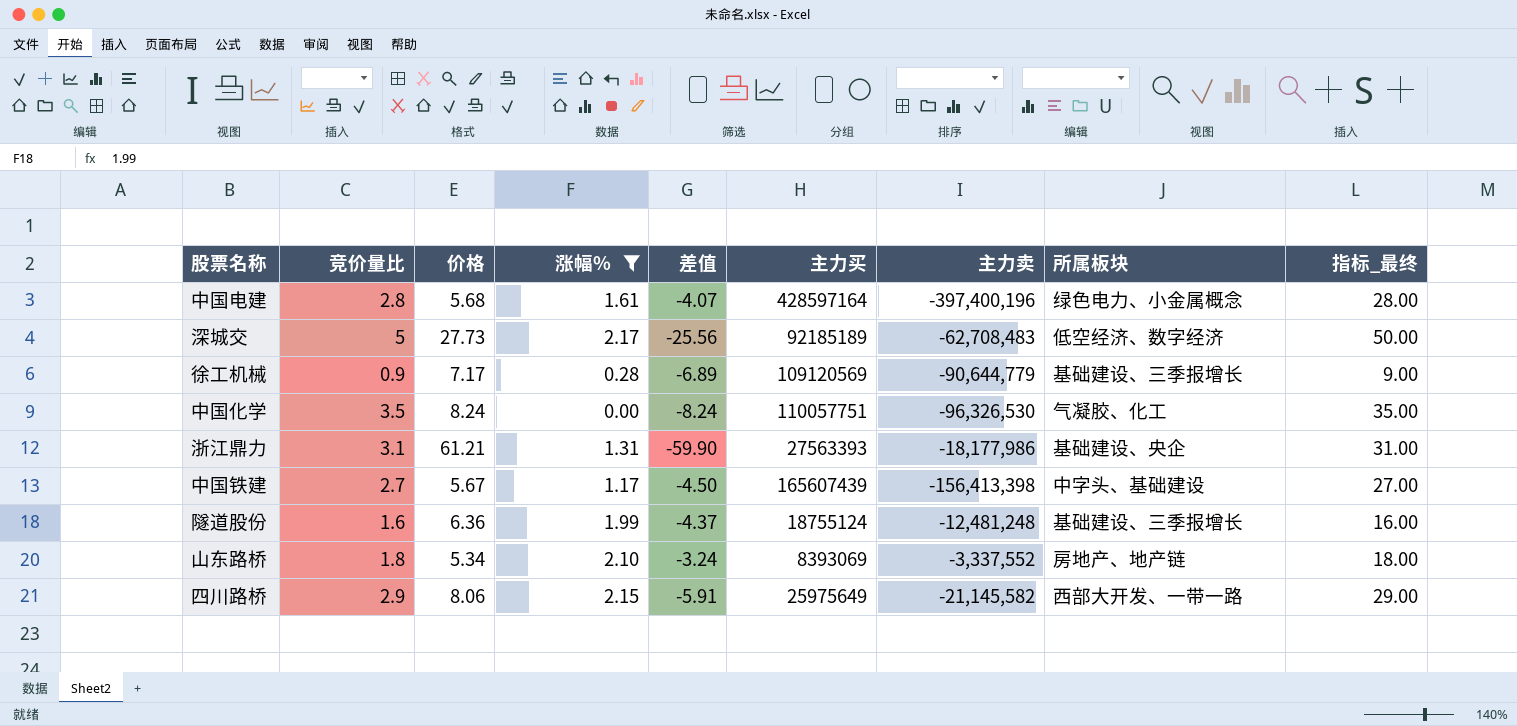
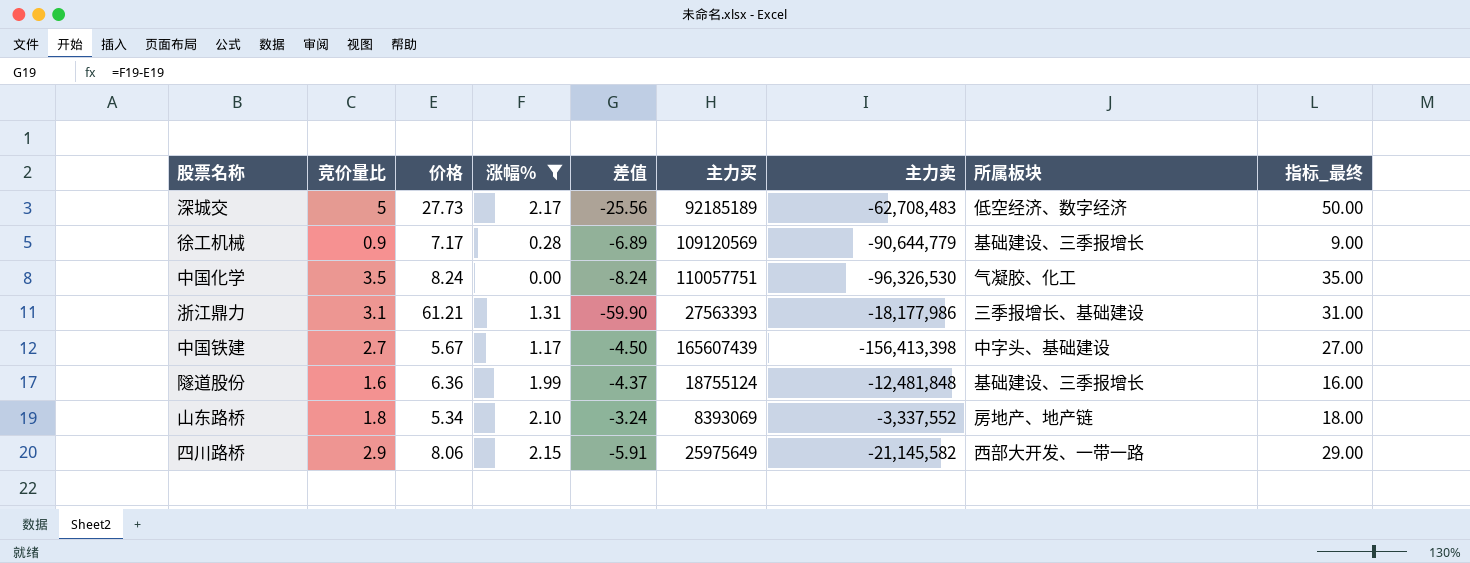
row 中国电建: 2.8 | 5.68 | 1.61 | -4.07 | 428597164 | -397,400,196 | 绿色电力、小金属概念 | 28.00 -> none
浙江鼎力 | 所属板块: 基础建设、央企 -> 三季报增长、基础建设
隧道股份 | 主力卖: -12,481,248 -> -12,481,848

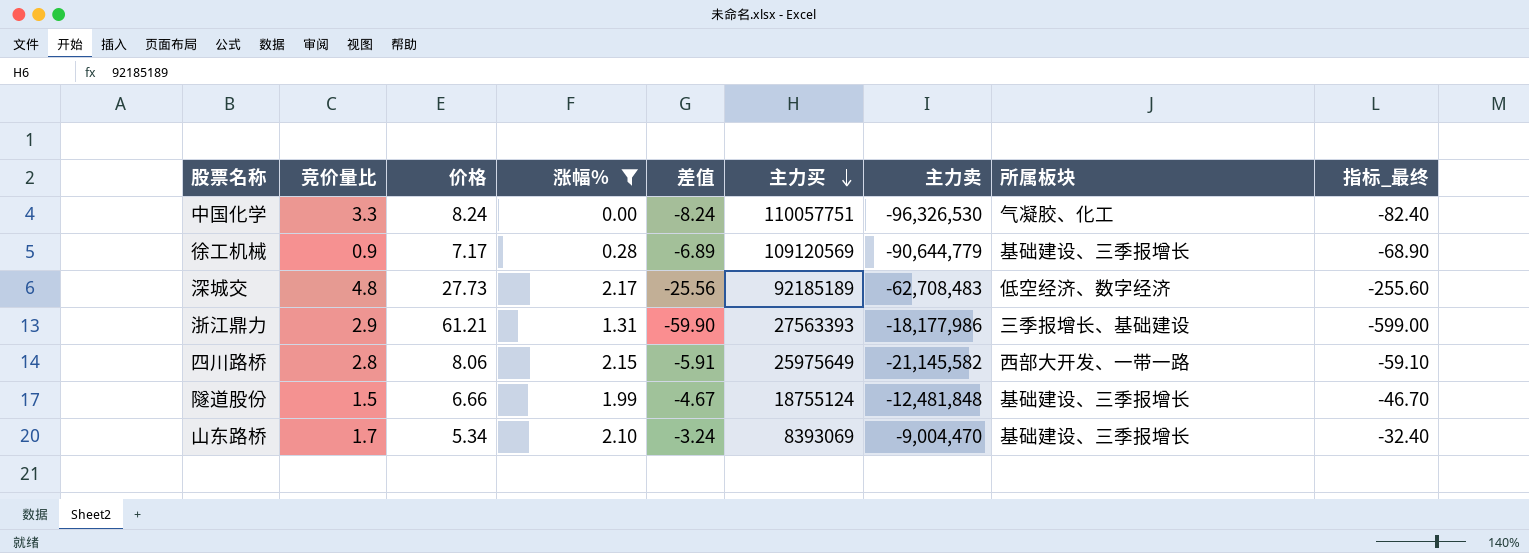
row order: none -> 主力买 descending
column 指标_最终 | formula: [竞价量比] * 10 -> [差值] * 10
row 中国铁建: 2.7 | 5.67 | 1.17 | -4.50 | 165607439 | -156,413,398 | 中字头、基础建设 | 27.00 -> none
中国化学 | 竞价量比: 3.5 -> 3.3
深城交 | 竞价量比: 5 -> 4.8
浙江鼎力 | 竞价量比: 3.1 -> 2.9
四川路桥 | 竞价量比: 2.9 -> 2.8
隧道股份 | 竞价量比: 1.6 -> 1.5
隧道股份 | 价格: 6.36 -> 6.66
隧道股份 | 差值: -4.37 -> -4.67
山东路桥 | 竞价量比: 1.8 -> 1.7
山东路桥 | 主力卖: -3,337,552 -> -9,004,470
山东路桥 | 所属板块: 房地产、地产链 -> 基础建设、三季报增长

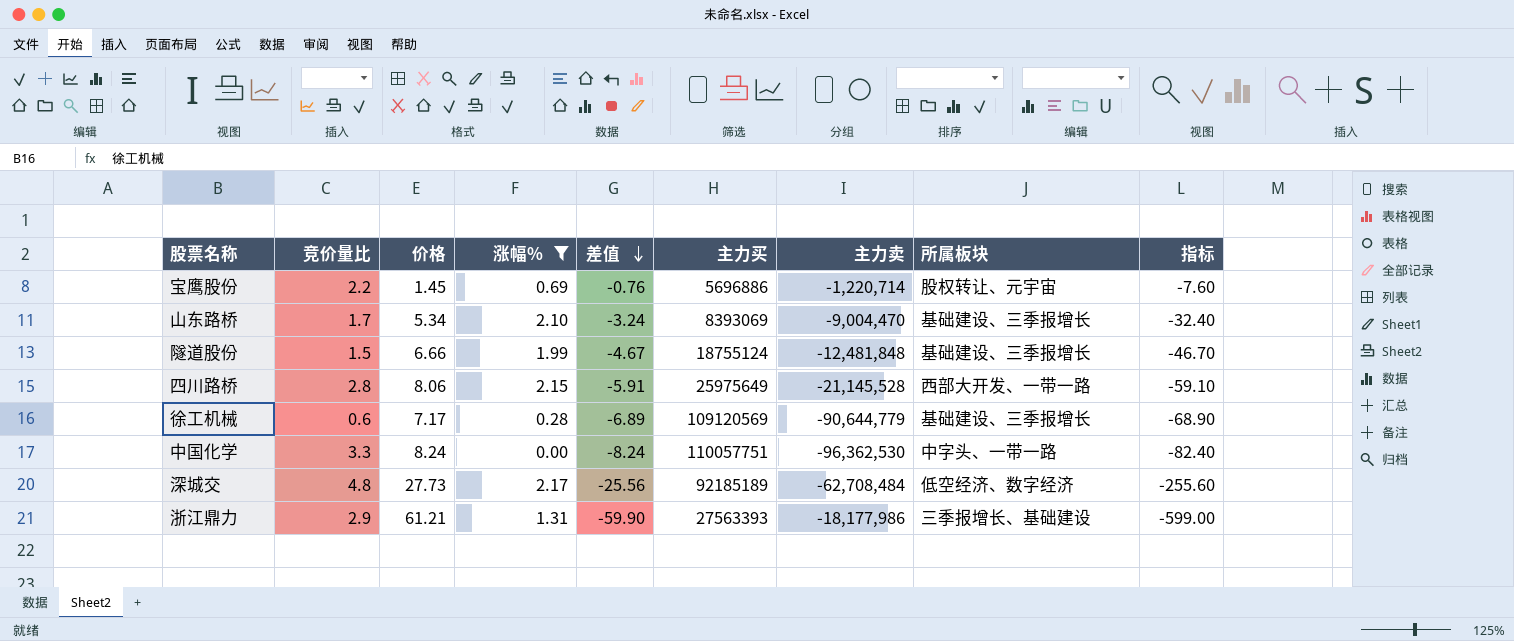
row order: 主力买 descending -> 差值 descending
column name: 指标_最终 -> 指标
row 宝鹰股份: none -> 2.2 | 1.45 | 0.69 | -0.76 | 5696886 | -1,220,714 | 股权转让、元宇宙 | -7.60
四川路桥 | 主力卖: -21,145,582 -> -21,145,528
徐工机械 | 竞价量比: 0.9 -> 0.6
中国化学 | 主力卖: -96,326,530 -> -96,362,530
中国化学 | 所属板块: 气凝胶、化工 -> 中字头、一带一路
深城交 | 主力卖: -62,708,483 -> -62,708,484

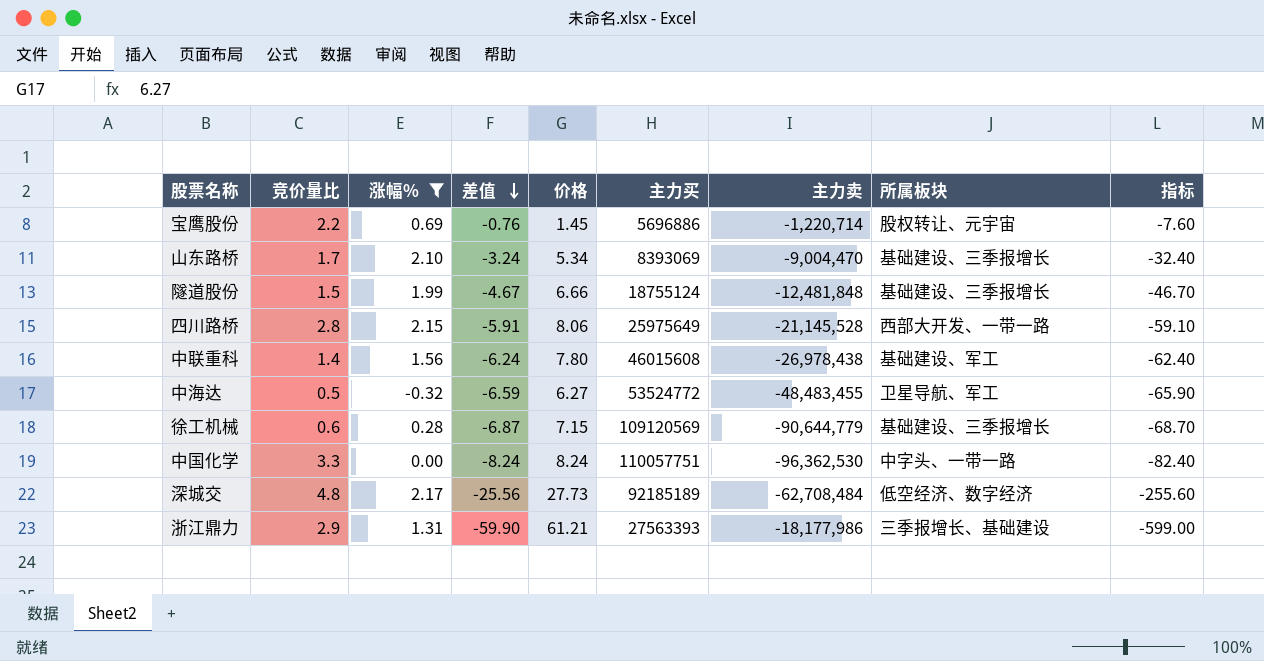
column 价格 | position: 3 -> 5
row 中联重科: none -> 1.4 | 1.56 | -6.24 | 7.80 | 46015608 | -26,978,438 | 基础建设、军工 | -62.40
row 中海达: none -> 0.5 | -0.32 | -6.59 | 6.27 | 53524772 | -48,483,455 | 卫星导航、军工 | -65.90
徐工机械 | 差值: -6.89 -> -6.87
徐工机械 | 价格: 7.17 -> 7.15
徐工机械 | 指标: -68.90 -> -68.70

